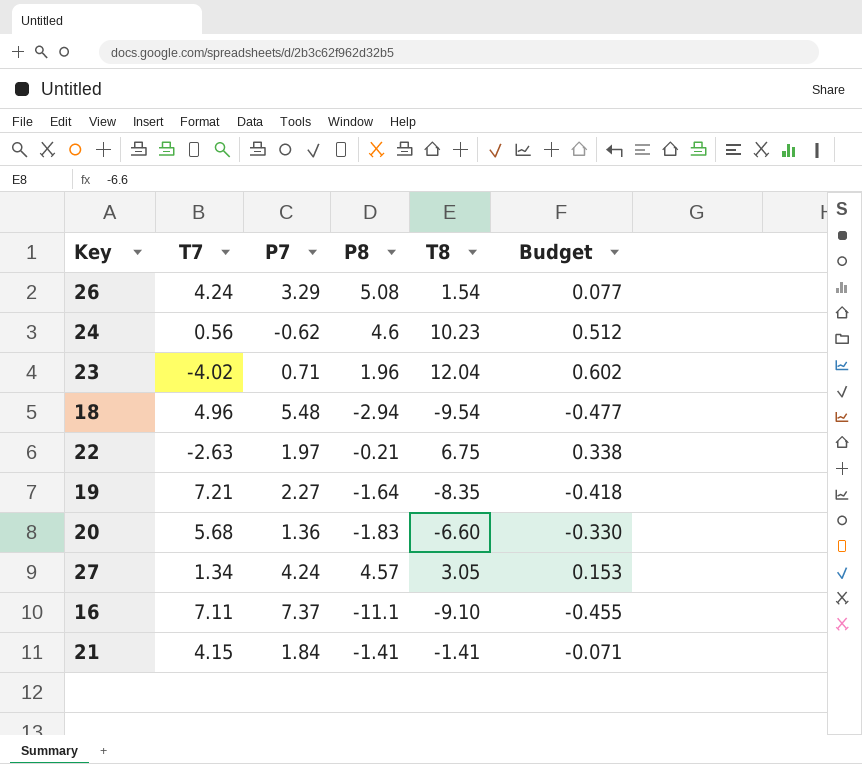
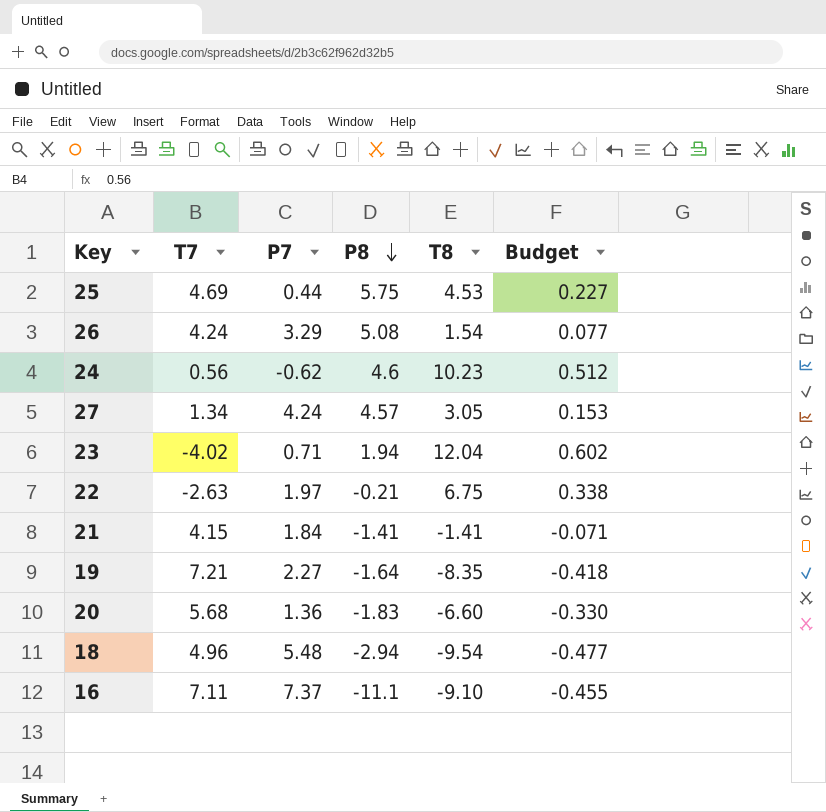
row order: none -> P8 descending
row 25: none -> 4.69 | 0.44 | 5.75 | 4.53 | 0.227
23 | P8: 1.96 -> 1.94

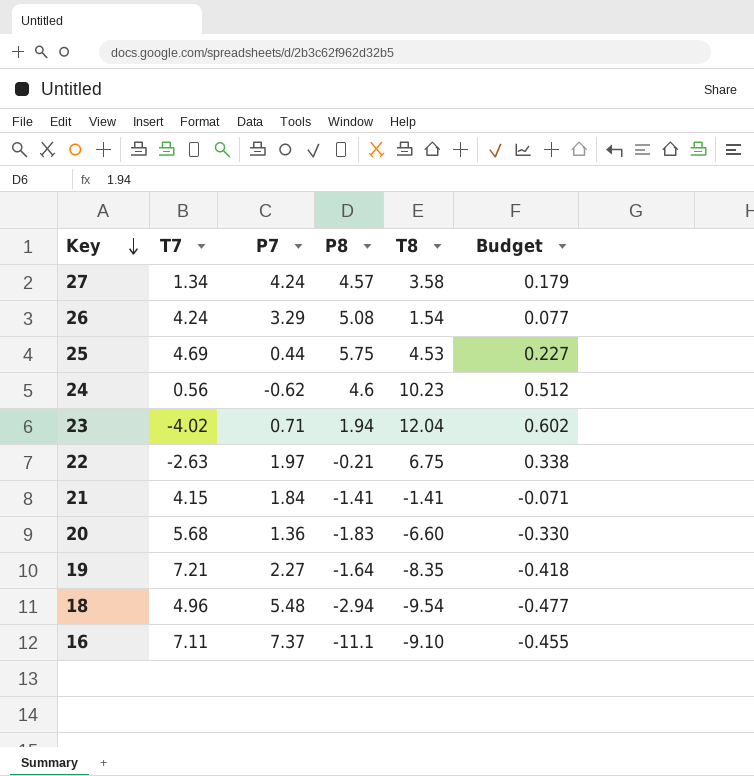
row order: P8 descending -> Key descending
27 | T8: 3.05 -> 3.58
27 | Budget: 0.153 -> 0.179

